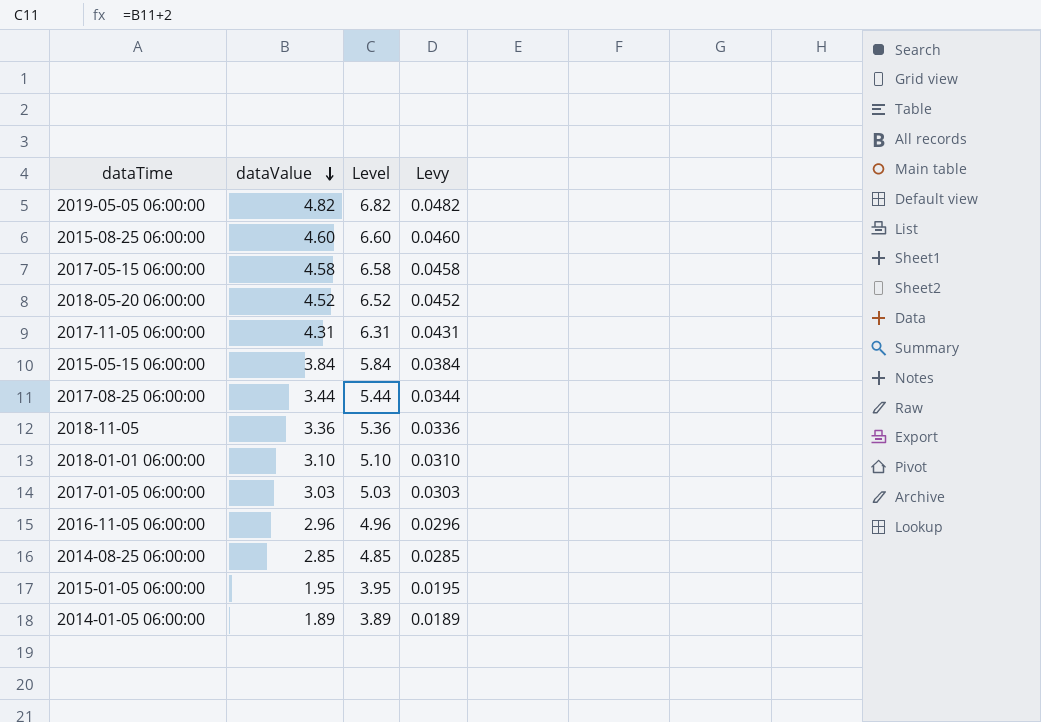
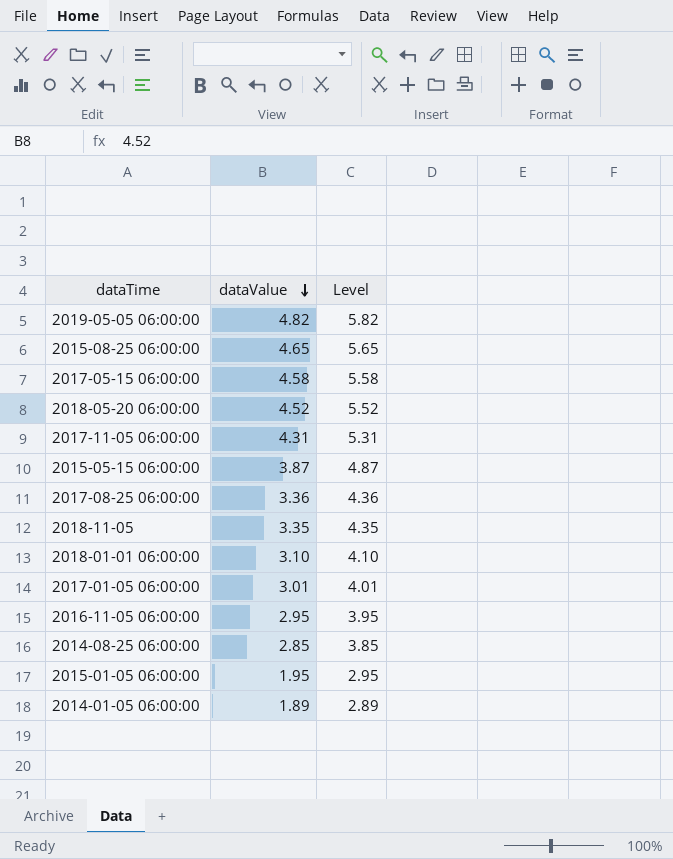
column Levy | formula: [dataValue] * 0.01 -> none
column Level | formula: [dataValue] + 2 -> [dataValue] + 1
2015-08-25 06:00:00 | dataValue: 4.60 -> 4.65
2015-05-15 06:00:00 | dataValue: 3.84 -> 3.87
2017-08-25 06:00:00 | dataValue: 3.44 -> 3.36
2018-11-05 | dataValue: 3.36 -> 3.35
2017-01-05 06:00:00 | dataValue: 3.03 -> 3.01
2016-11-05 06:00:00 | dataValue: 2.96 -> 2.95

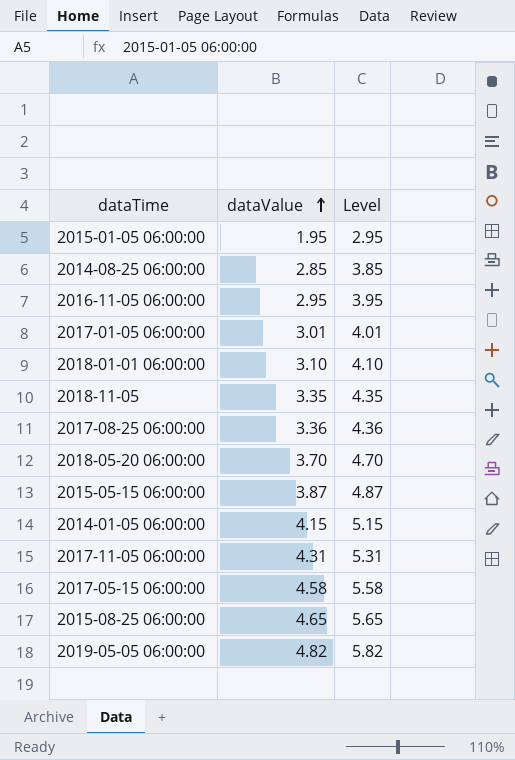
row order: dataValue descending -> dataValue ascending
2018-05-20 06:00:00 | dataValue: 4.52 -> 3.70
2018-05-20 06:00:00 | Level: 5.52 -> 4.70
2014-01-05 06:00:00 | dataValue: 1.89 -> 4.15
2014-01-05 06:00:00 | Level: 2.89 -> 5.15

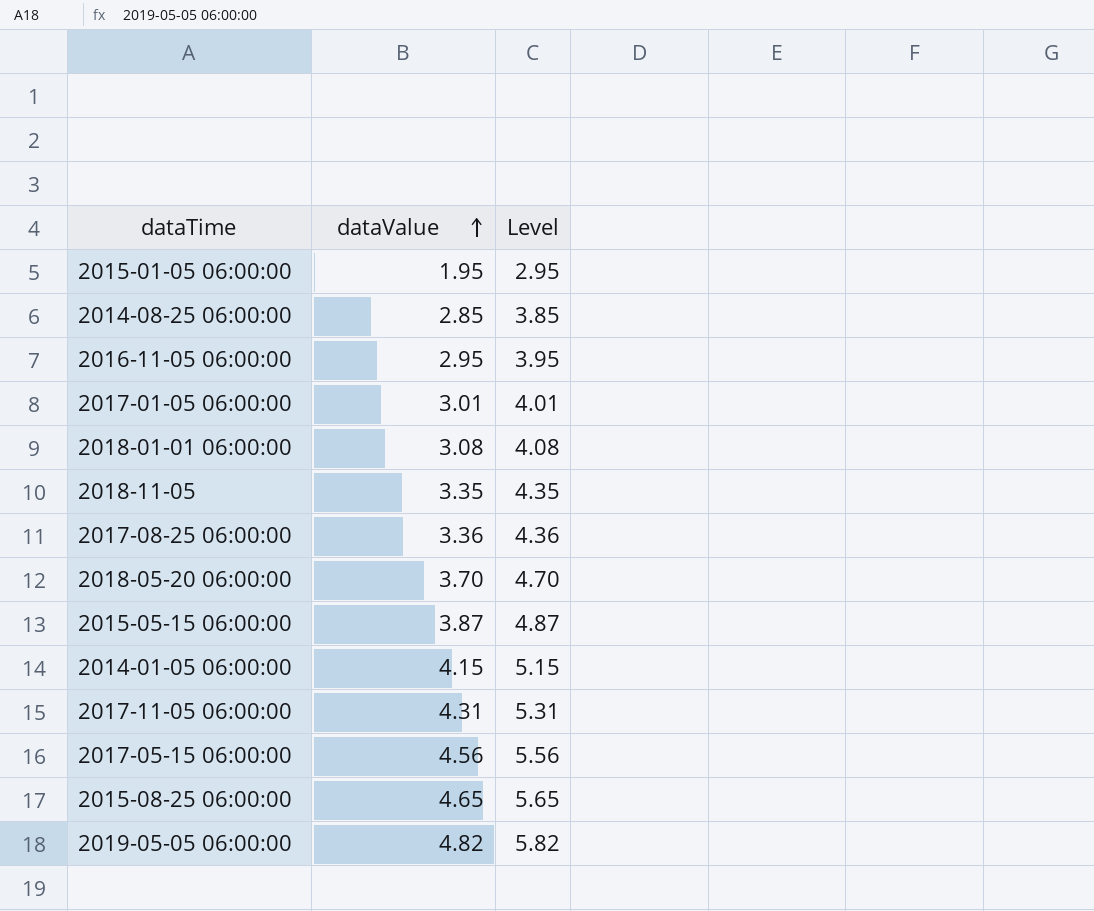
2018-01-01 06:00:00 | dataValue: 3.10 -> 3.08
2018-01-01 06:00:00 | Level: 4.10 -> 4.08
2017-05-15 06:00:00 | dataValue: 4.58 -> 4.56
2017-05-15 06:00:00 | Level: 5.58 -> 5.56

